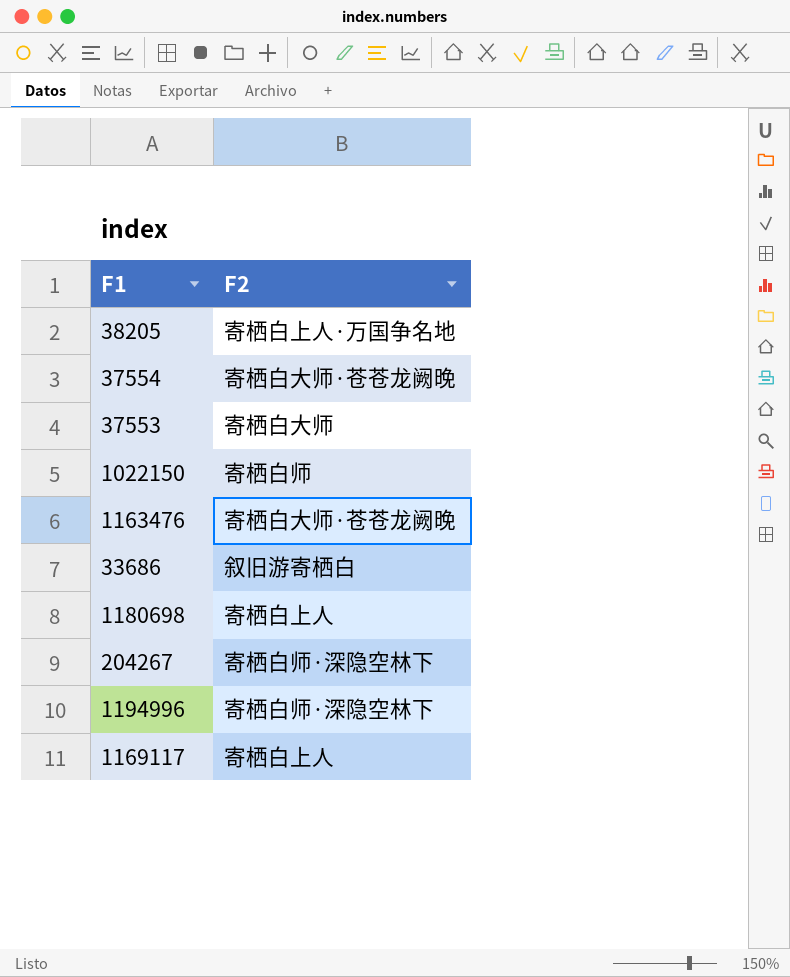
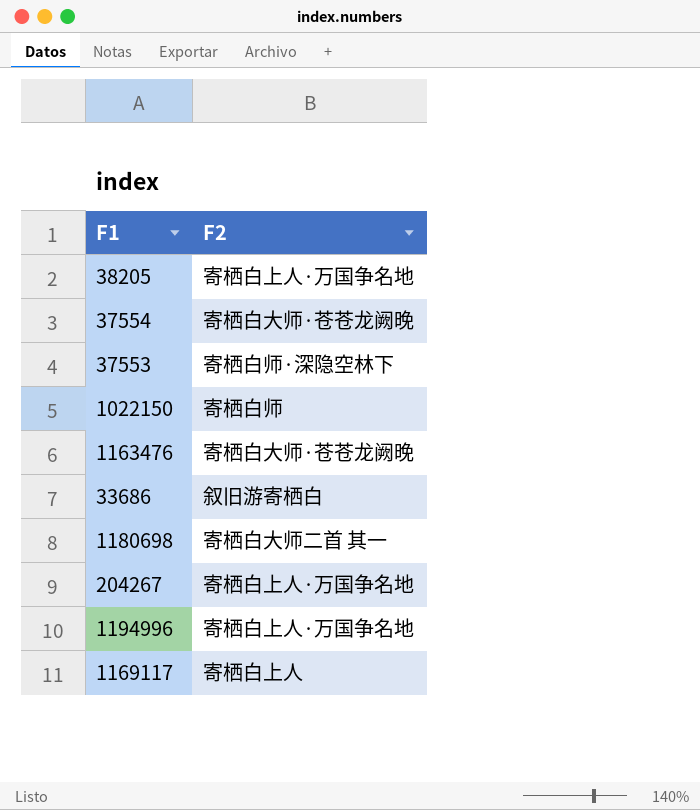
37553 | F2: 寄栖白大师 -> 寄栖白师·深隐空林下
1180698 | F2: 寄栖白上人 -> 寄栖白大师二首 其一
204267 | F2: 寄栖白师·深隐空林下 -> 寄栖白上人·万国争名地
1194996 | F2: 寄栖白师·深隐空林下 -> 寄栖白上人·万国争名地

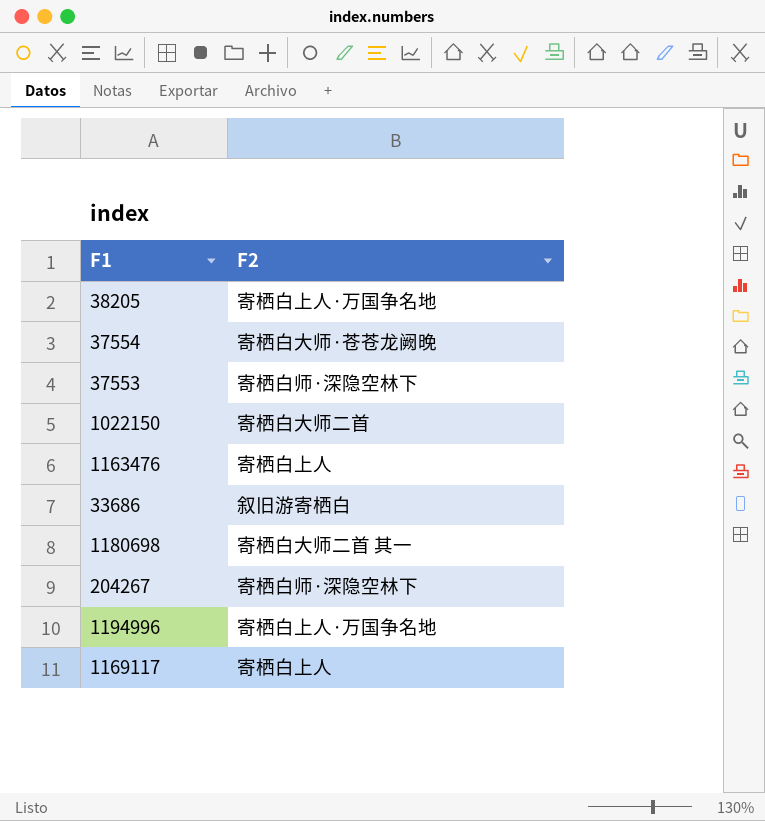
1022150 | F2: 寄栖白师 -> 寄栖白大师二首
1163476 | F2: 寄栖白大师·苍苍龙阙晚 -> 寄栖白上人
204267 | F2: 寄栖白上人·万国争名地 -> 寄栖白师·深隐空林下

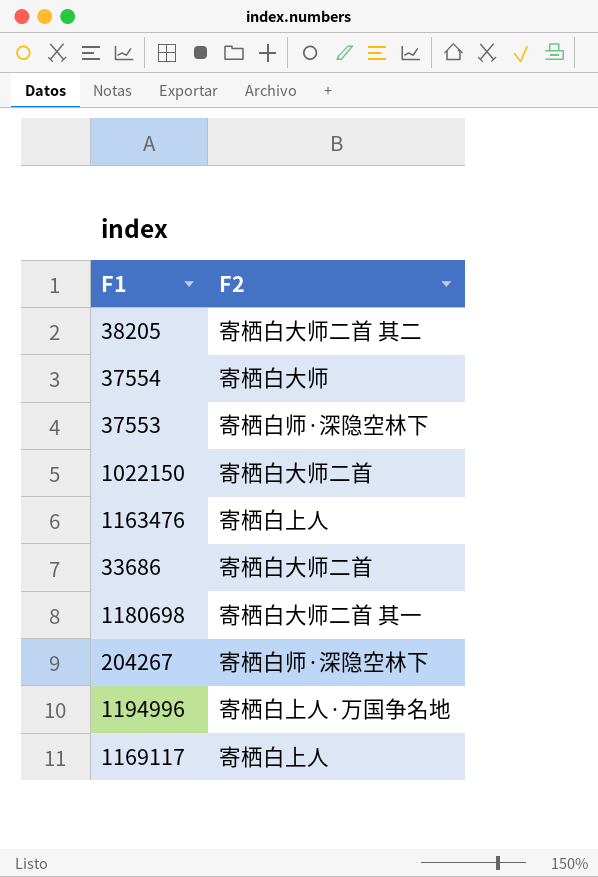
38205 | F2: 寄栖白上人·万国争名地 -> 寄栖白大师二首 其二
37554 | F2: 寄栖白大师·苍苍龙阙晚 -> 寄栖白大师
33686 | F2: 叙旧游寄栖白 -> 寄栖白大师二首

